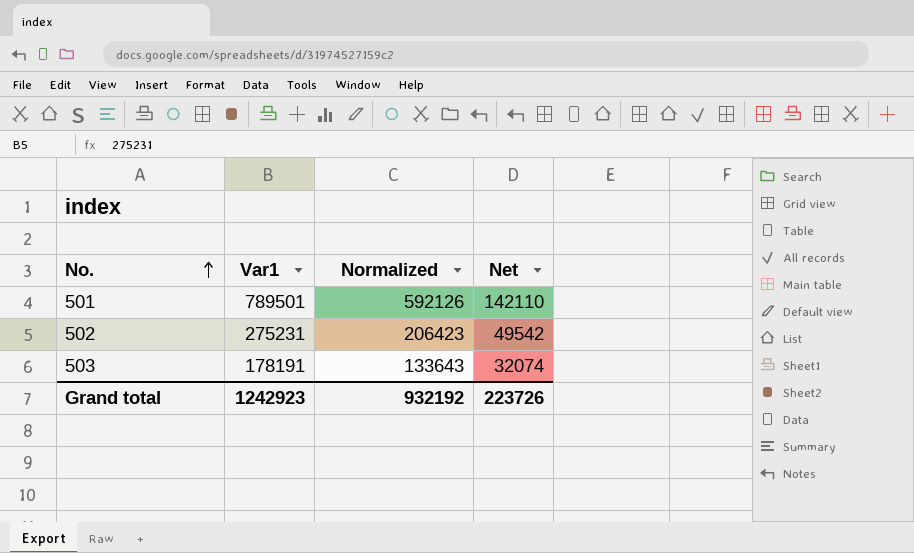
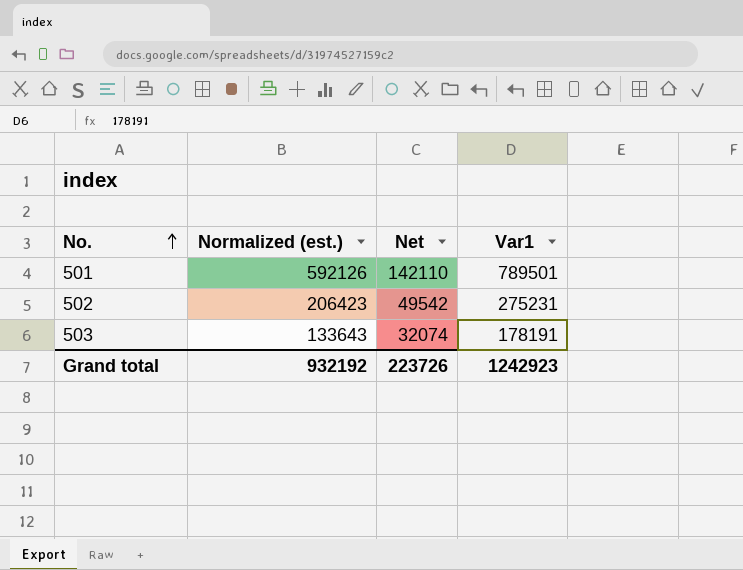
column name: Normalized -> Normalized (est.)
column Var1 | position: 2 -> 4

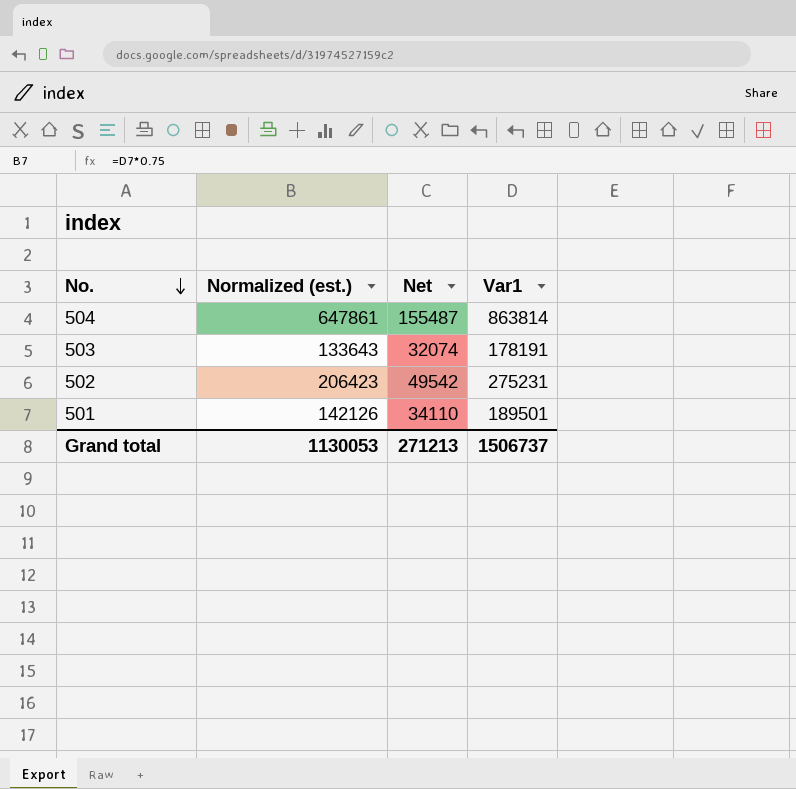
row order: No. ascending -> No. descending
row 504: none -> 647861 | 155487 | 863814
501 | Normalized (est.): 592126 -> 142126
501 | Net: 142110 -> 34110
501 | Var1: 789501 -> 189501
Grand total | Normalized (est.): 932192 -> 1130053
Grand total | Net: 223726 -> 271213
Grand total | Var1: 1242923 -> 1506737

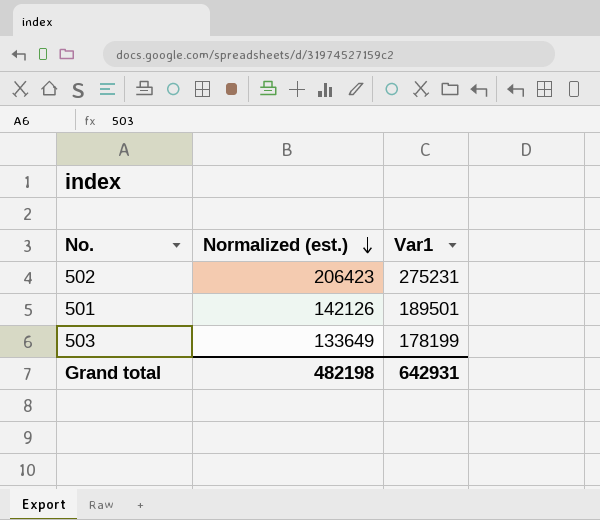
row order: No. descending -> Normalized (est.) descending
column Net | formula: [Var1] * 0.18 -> none
row 504: 647861 | 155487 | 863814 -> none
503 | Normalized (est.): 133643 -> 133649
503 | Var1: 178191 -> 178199
Grand total | Normalized (est.): 1130053 -> 482198
Grand total | Var1: 1506737 -> 642931

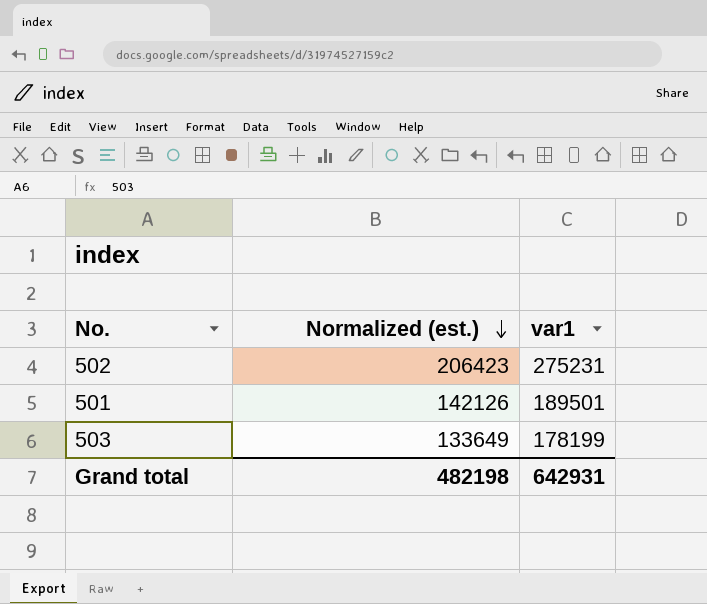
column name: Var1 -> var1

